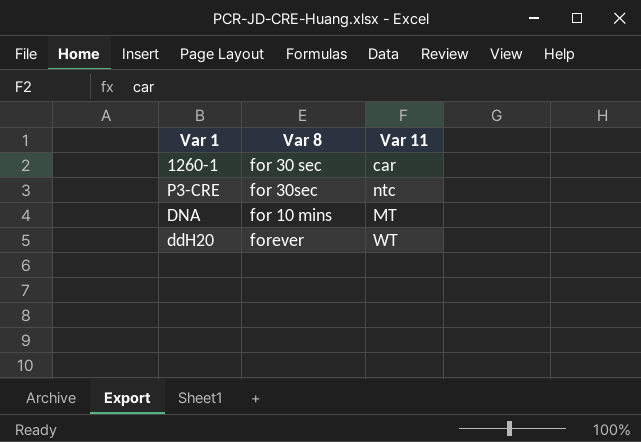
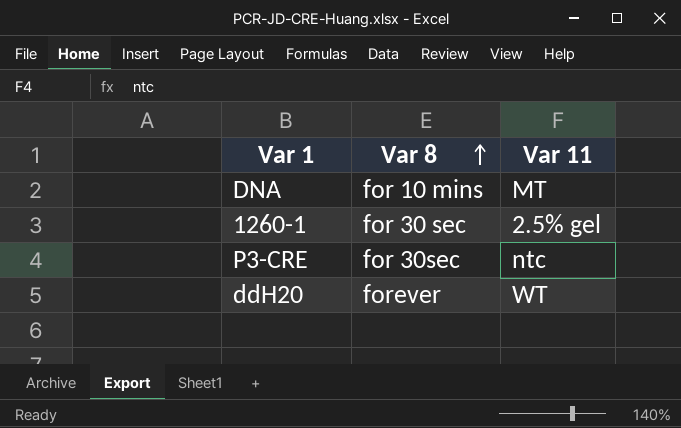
row order: none -> Var 8 ascending
1260-1 | Var 11: car -> 2.5% gel

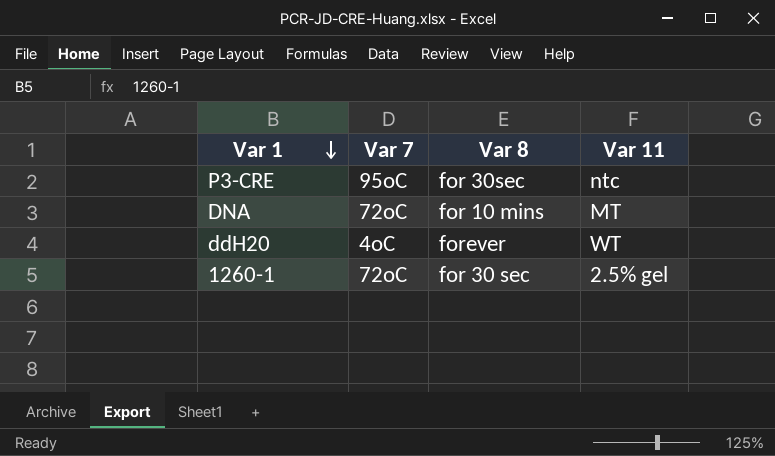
row order: Var 8 ascending -> Var 1 descending
column Var 7 | position: none -> 2

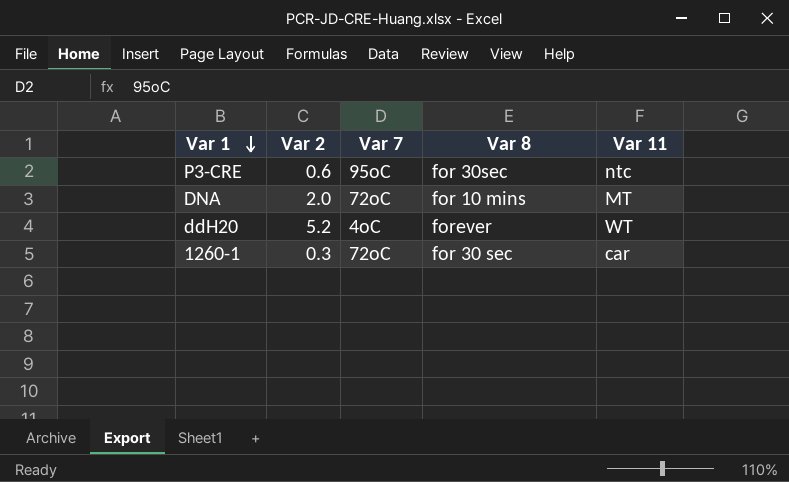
column Var 2 | position: none -> 2
1260-1 | Var 11: 2.5% gel -> car

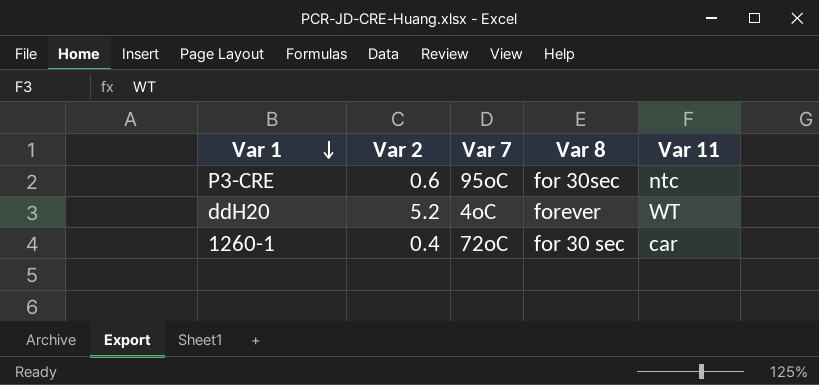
row DNA: 2.0 | 72oC | for 10 mins | MT -> none
1260-1 | Var 2: 0.3 -> 0.4

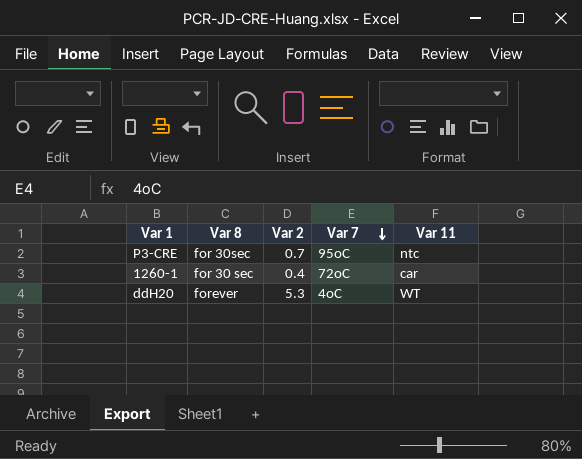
row order: Var 1 descending -> Var 7 descending
column Var 8 | position: 4 -> 2
P3-CRE | Var 2: 0.6 -> 0.7
ddH20 | Var 2: 5.2 -> 5.3

